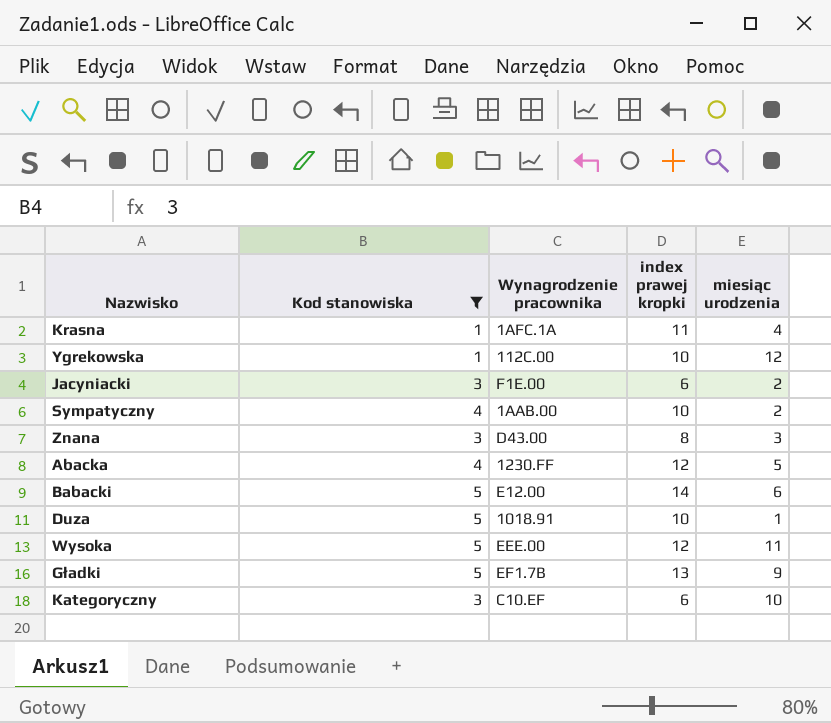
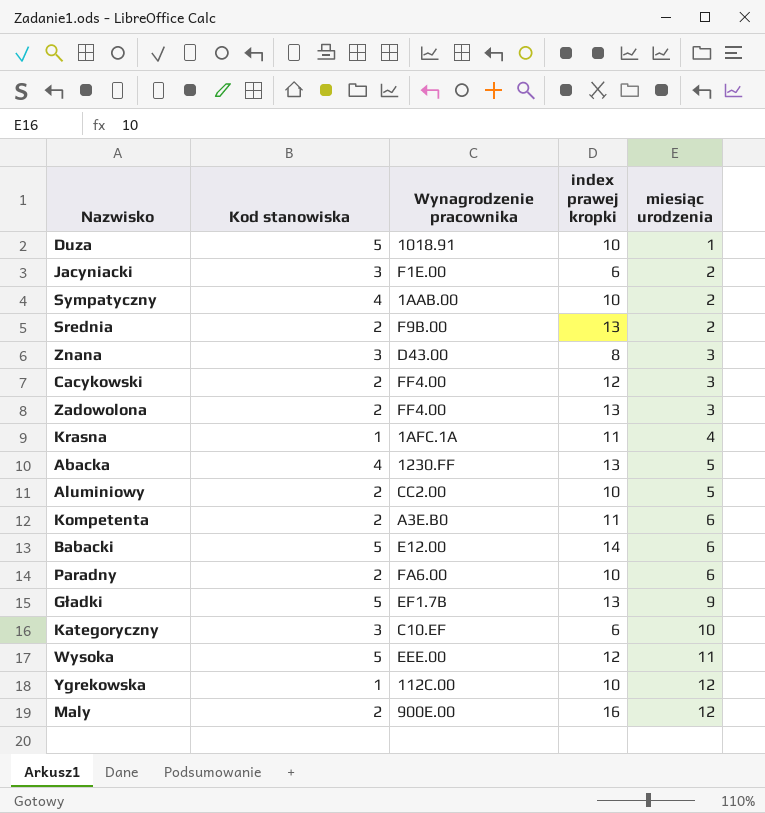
filter: Kod stanowiska != 2 -> none
row order: none -> miesiąc urodzenia ascending
Abacka | index prawej kropki: 12 -> 13

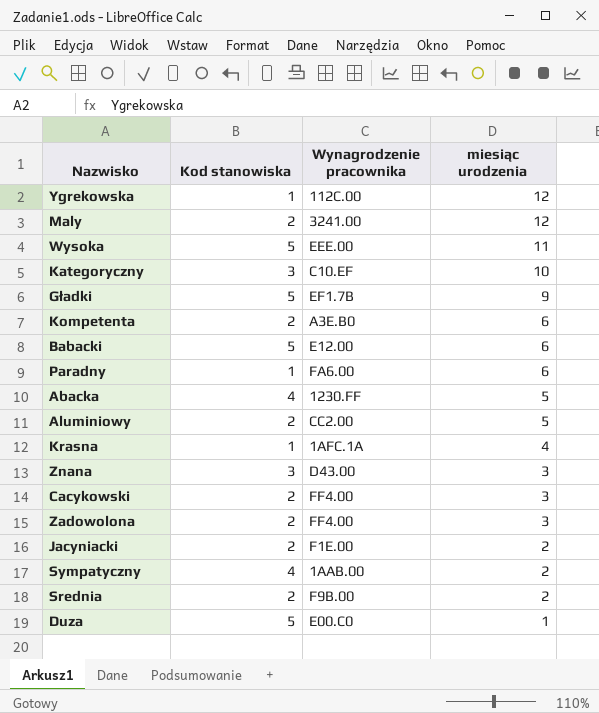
row order: miesiąc urodzenia ascending -> miesiąc urodzenia descending
column index prawej kropki | position: 4 -> none
Maly | Wynagrodzenie pracownika: 900E.00 -> 3241.00
Paradny | Kod stanowiska: 2 -> 1
Jacyniacki | Kod stanowiska: 3 -> 2
Duza | Wynagrodzenie pracownika: 1018.91 -> E00.C0

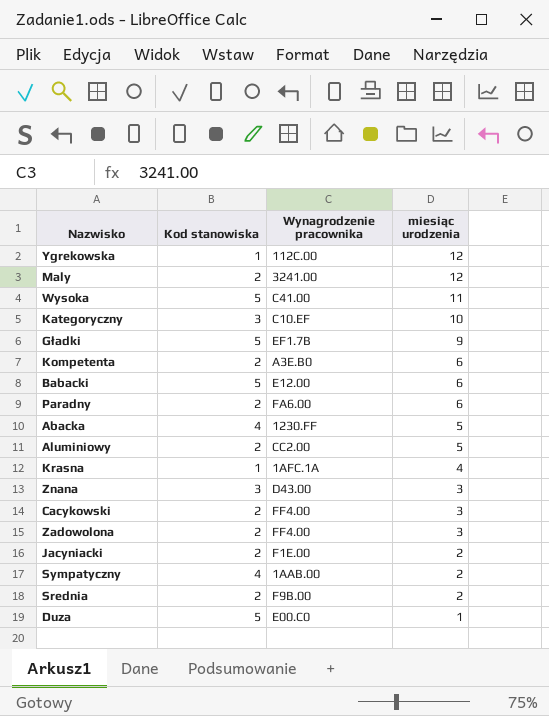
Wysoka | Wynagrodzenie pracownika: EEE.00 -> C41.00
Paradny | Kod stanowiska: 1 -> 2

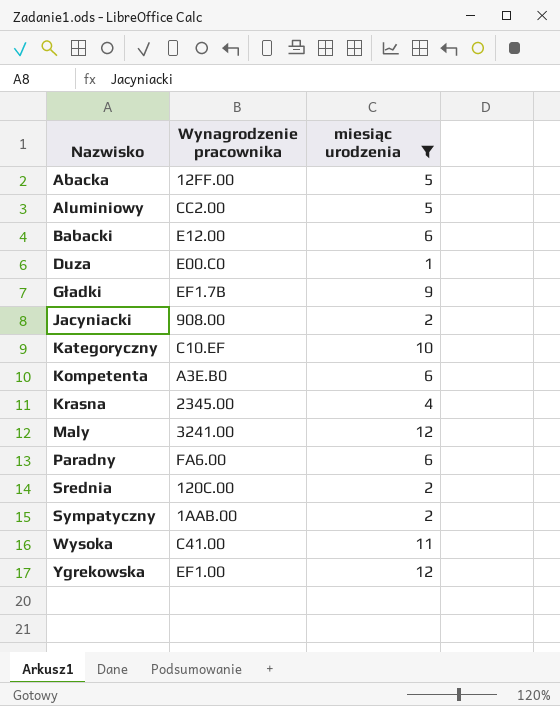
filter: none -> miesiąc urodzenia != 3
row order: miesiąc urodzenia descending -> Nazwisko ascending
column Kod stanowiska | position: 2 -> none
Abacka | Wynagrodzenie pracownika: 1230.FF -> 12FF.00
Jacyniacki | Wynagrodzenie pracownika: F1E.00 -> 908.00
Krasna | Wynagrodzenie pracownika: 1AFC.1A -> 2345.00
Srednia | Wynagrodzenie pracownika: F9B.00 -> 120C.00
Ygrekowska | Wynagrodzenie pracownika: 112C.00 -> EF1.00

